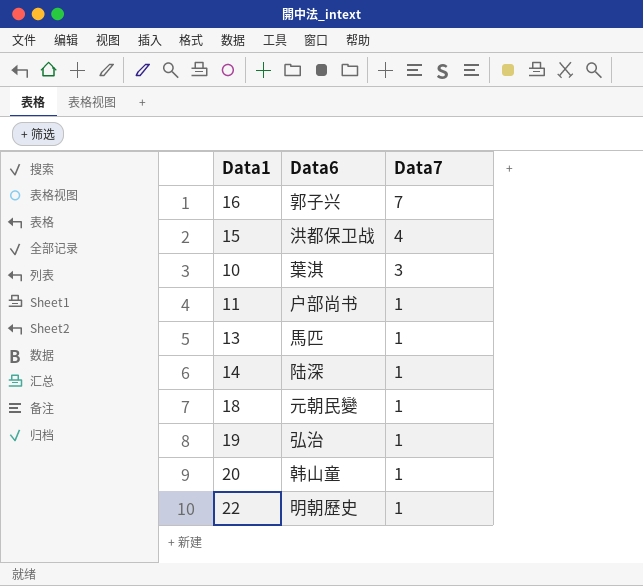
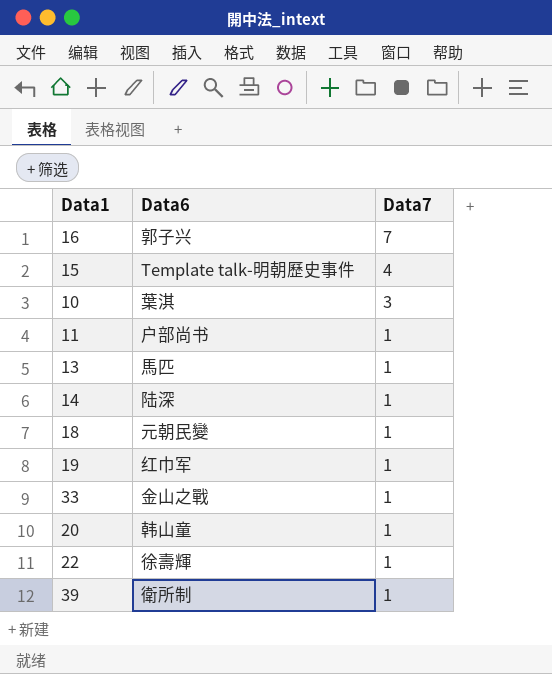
15 | Data6: 洪都保卫战 -> Template talk-明朝歷史事件
19 | Data6: 弘治 -> 红巾军
row 33: none -> 金山之戰 | 1
22 | Data6: 明朝歷史 -> 徐壽輝
row 39: none -> 衛所制 | 1

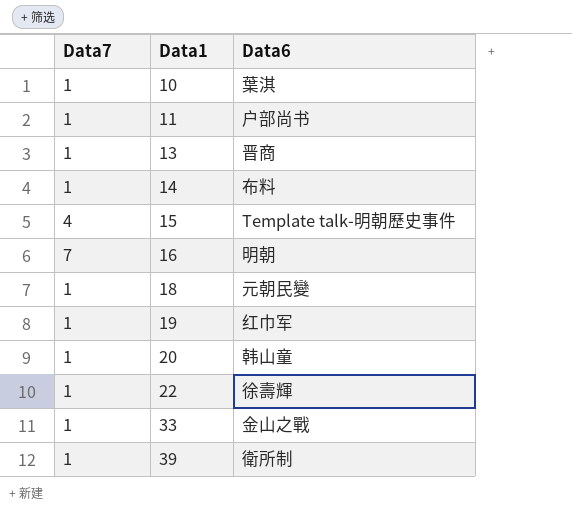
row order: Data7 descending -> Data1 ascending
column Data7 | position: 3 -> 1
10 | Data7: 3 -> 1
13 | Data6: 馬匹 -> 晋商
14 | Data6: 陆深 -> 布料
16 | Data6: 郭子兴 -> 明朝

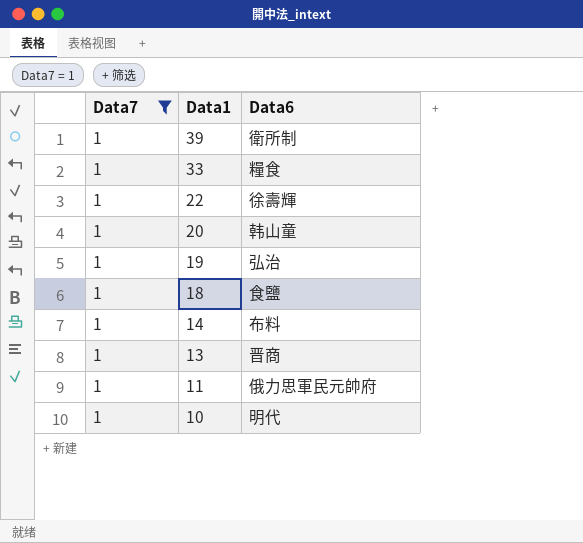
filter: none -> Data7 = 1
row order: Data1 ascending -> Data1 descending
33 | Data6: 金山之戰 -> 糧食
19 | Data6: 红巾军 -> 弘治
18 | Data6: 元朝民變 -> 食鹽
11 | Data6: 户部尚书 -> 俄力思軍民元帥府
10 | Data6: 葉淇 -> 明代

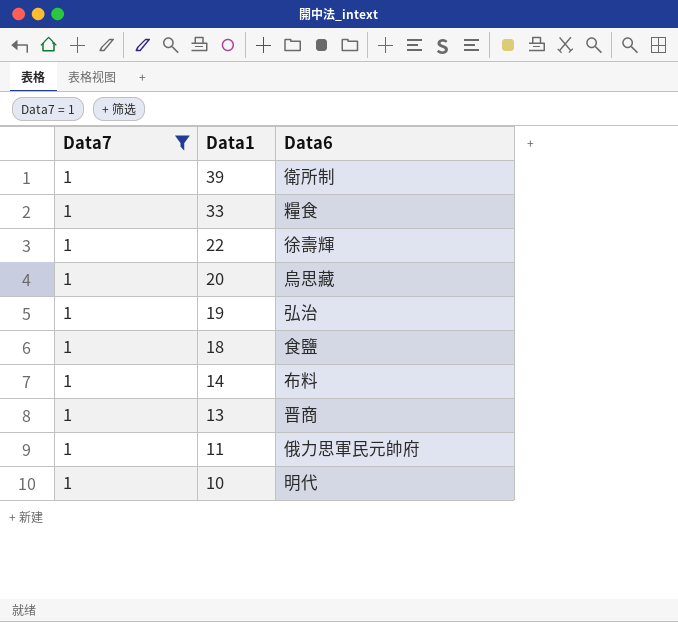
20 | Data6: 韩山童 -> 烏思藏

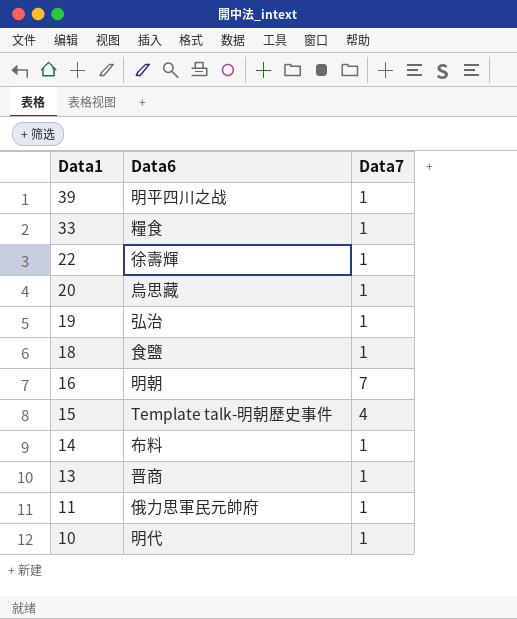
filter: Data7 = 1 -> none
column Data7 | position: 1 -> 3
39 | Data6: 衛所制 -> 明平四川之战

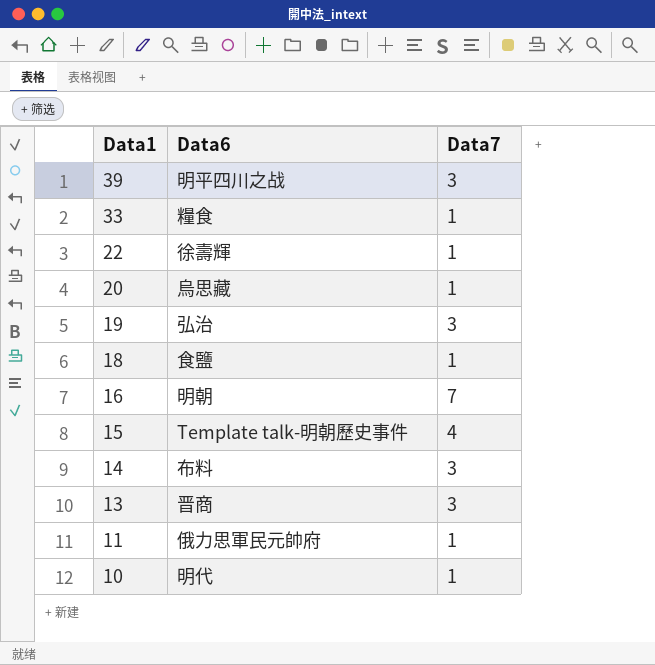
39 | Data7: 1 -> 3
19 | Data7: 1 -> 3
14 | Data7: 1 -> 3
13 | Data7: 1 -> 3

